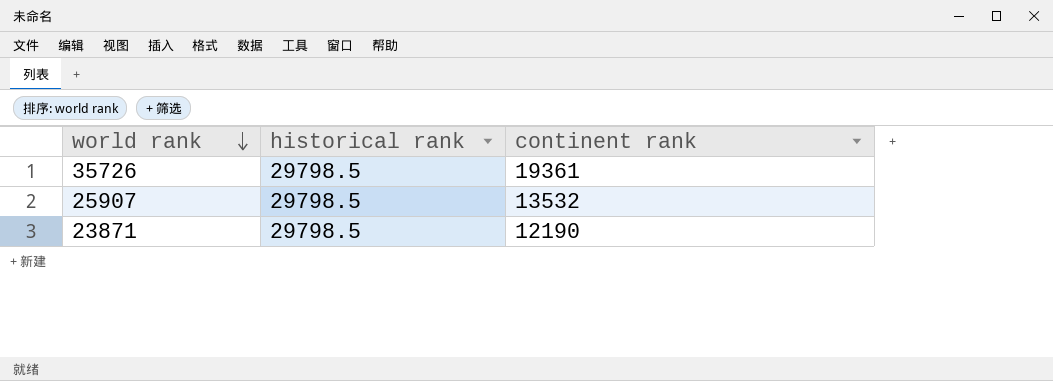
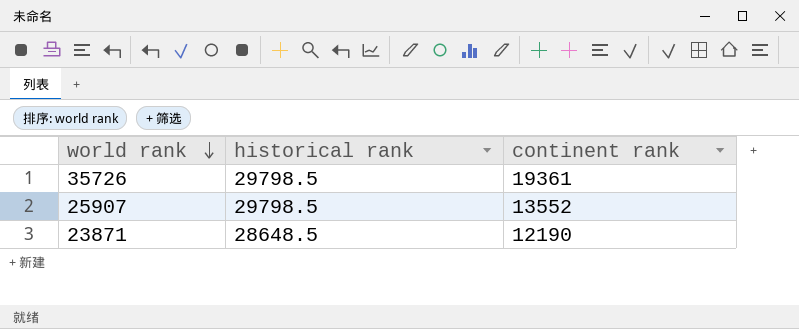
25907 | continent rank: 13532 -> 13552
23871 | historical rank: 29798.5 -> 28648.5

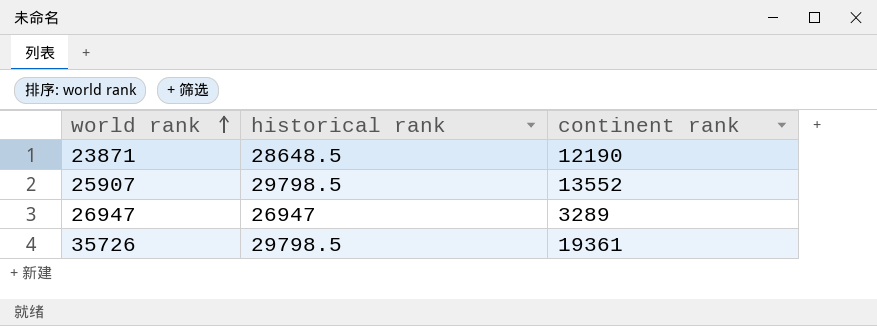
row order: world rank descending -> world rank ascending
row 26947: none -> 26947 | 3289

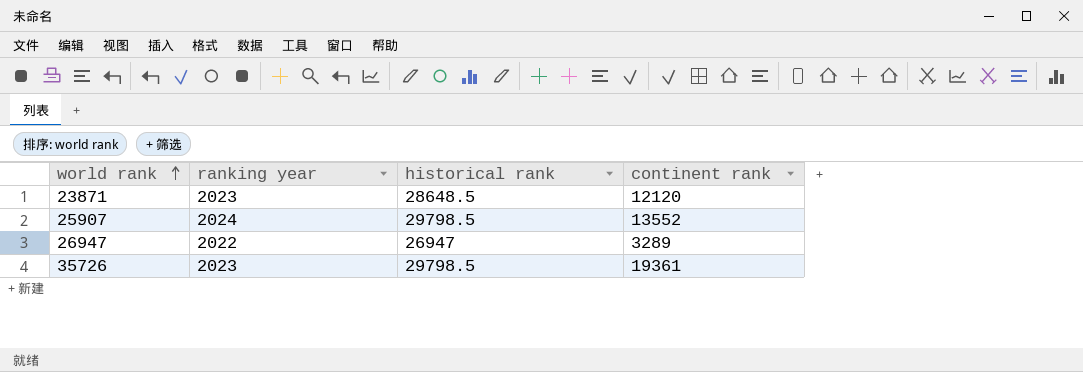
column ranking year | position: none -> 2
23871 | continent rank: 12190 -> 12120

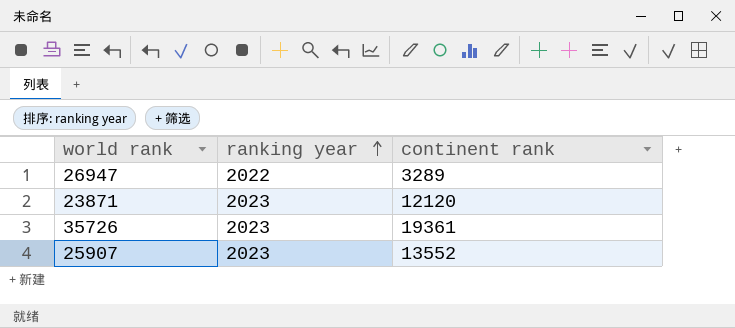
row order: world rank ascending -> ranking year ascending
column historical rank | position: 3 -> none
25907 | ranking year: 2024 -> 2023

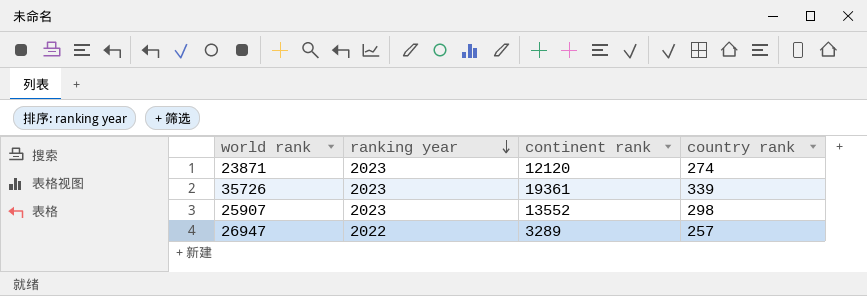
row order: ranking year ascending -> ranking year descending
column country rank | position: none -> 4

